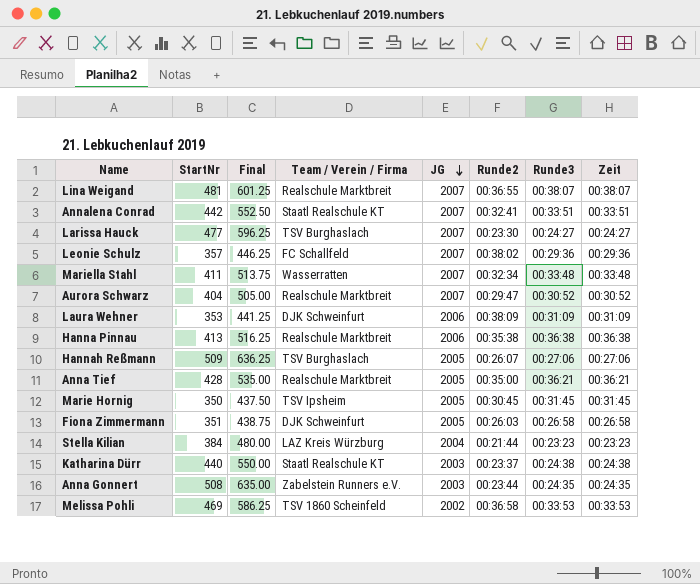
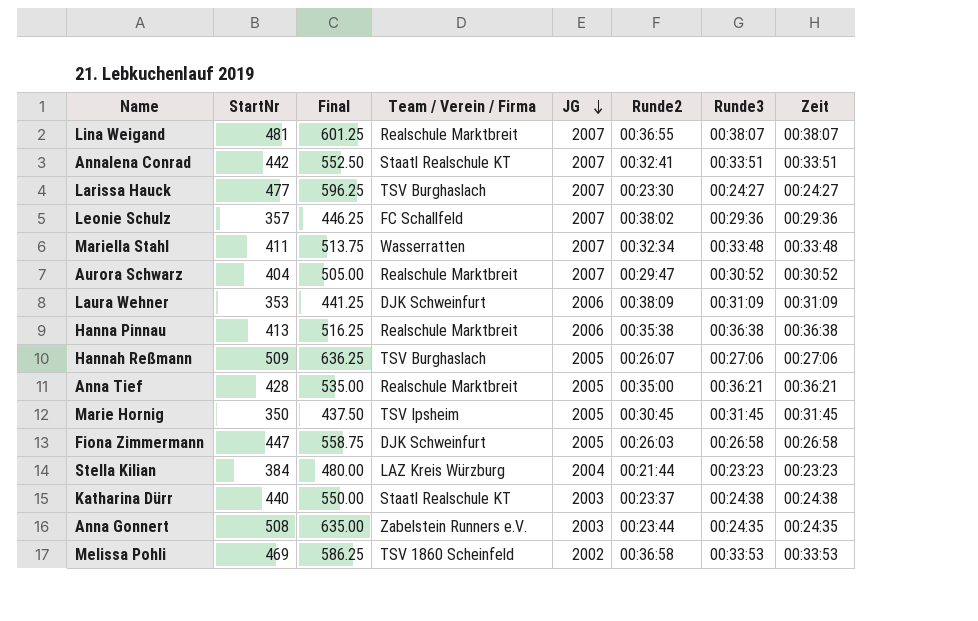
Fiona Zimmermann | StartNr: 351 -> 447
Fiona Zimmermann | Final: 438.75 -> 558.75

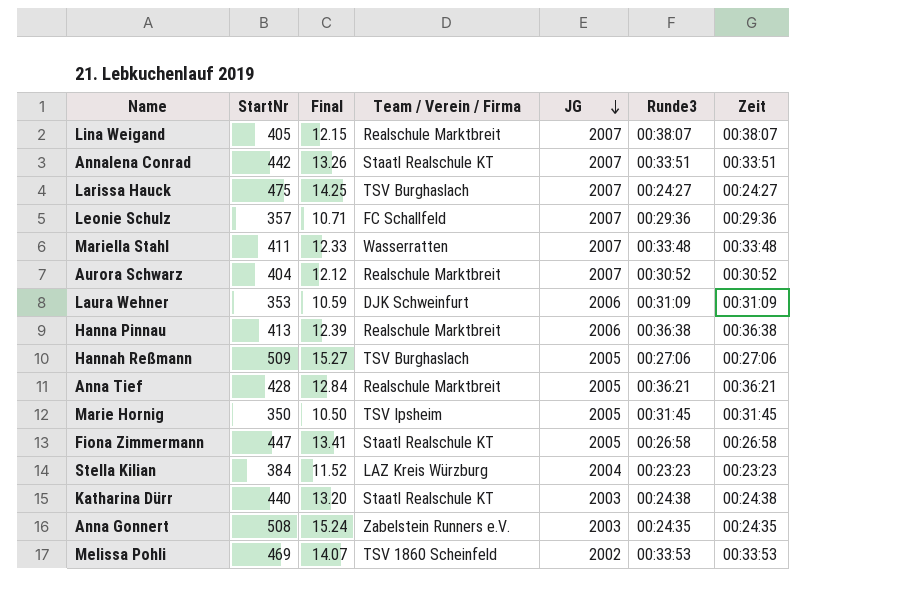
column Runde2 | position: 6 -> none
column Final | formula: [StartNr] * 1.25 -> [StartNr] * 0.03
Lina Weigand | StartNr: 481 -> 405
Larissa Hauck | StartNr: 477 -> 475
Fiona Zimmermann | Team / Verein / Firma: DJK Schweinfurt -> Staatl Realschule KT

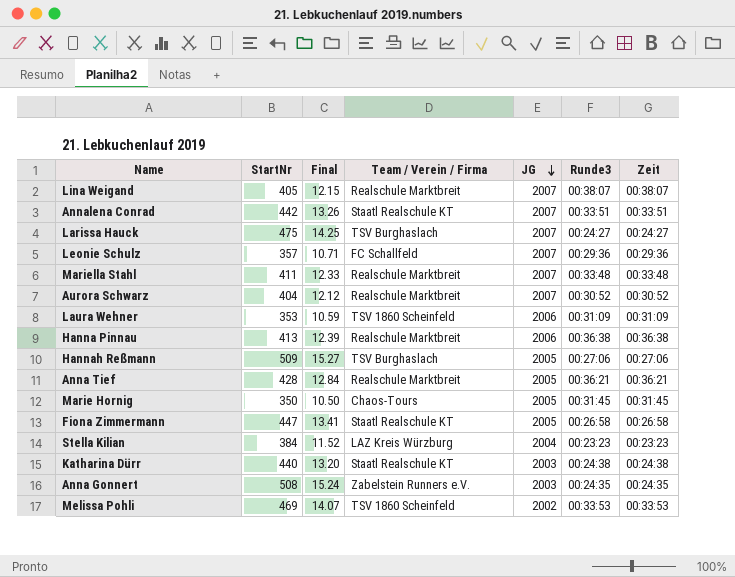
Mariella Stahl | Team / Verein / Firma: Wasserratten -> Realschule Marktbreit
Laura Wehner | Team / Verein / Firma: DJK Schweinfurt -> TSV 1860 Scheinfeld
Marie Hornig | Team / Verein / Firma: TSV Ipsheim -> Chaos-Tours

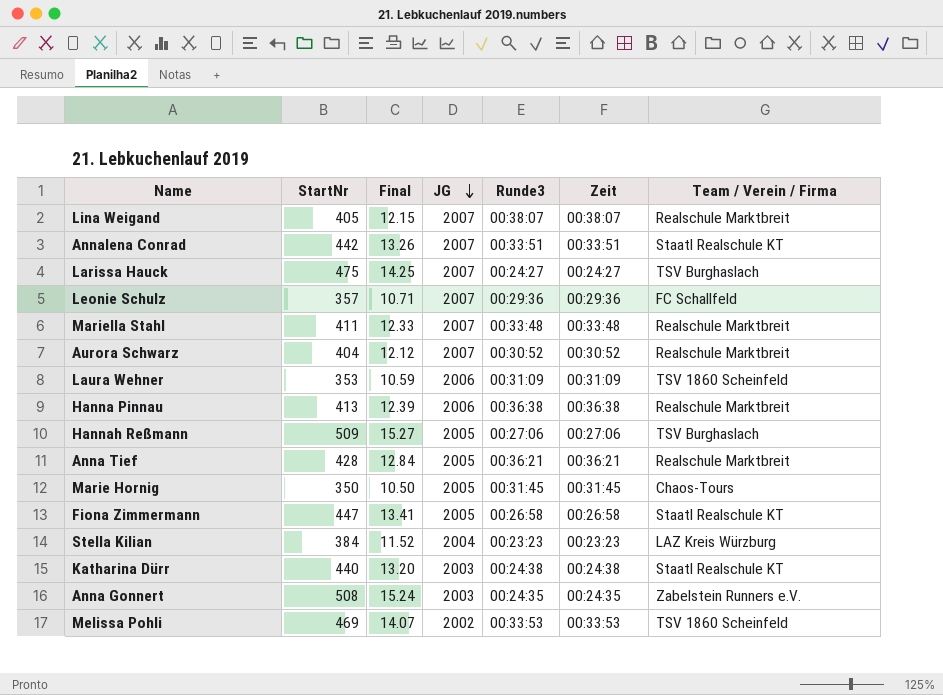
column Team / Verein / Firma | position: 4 -> 7

